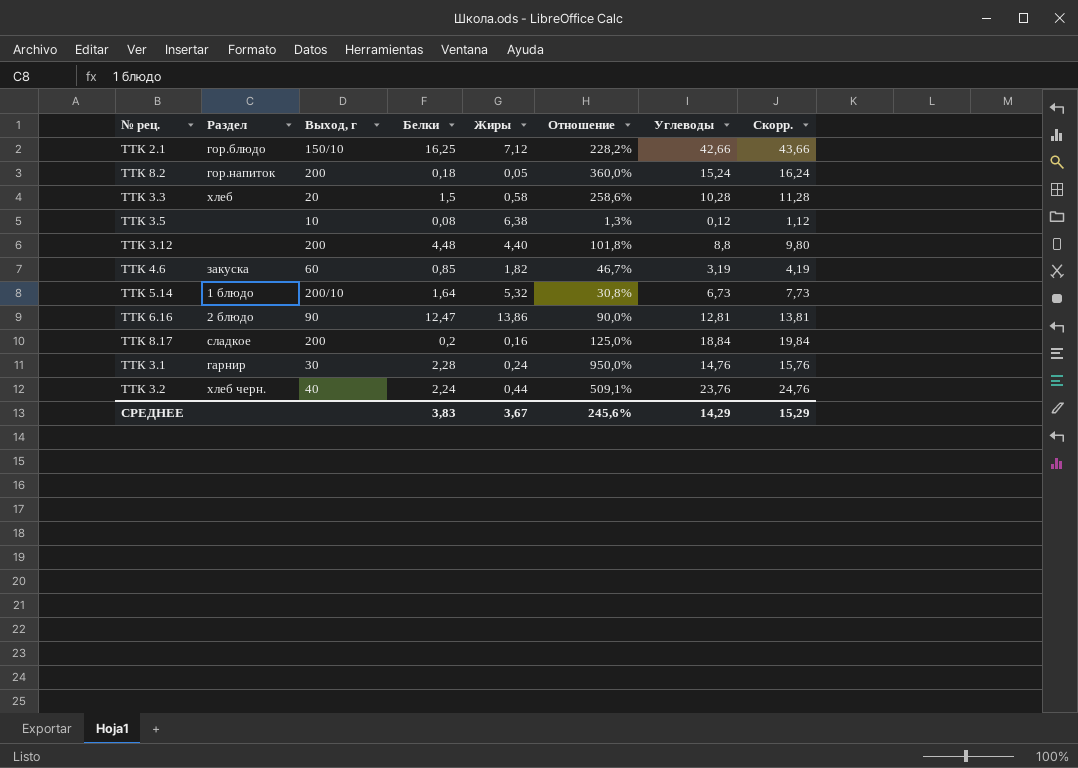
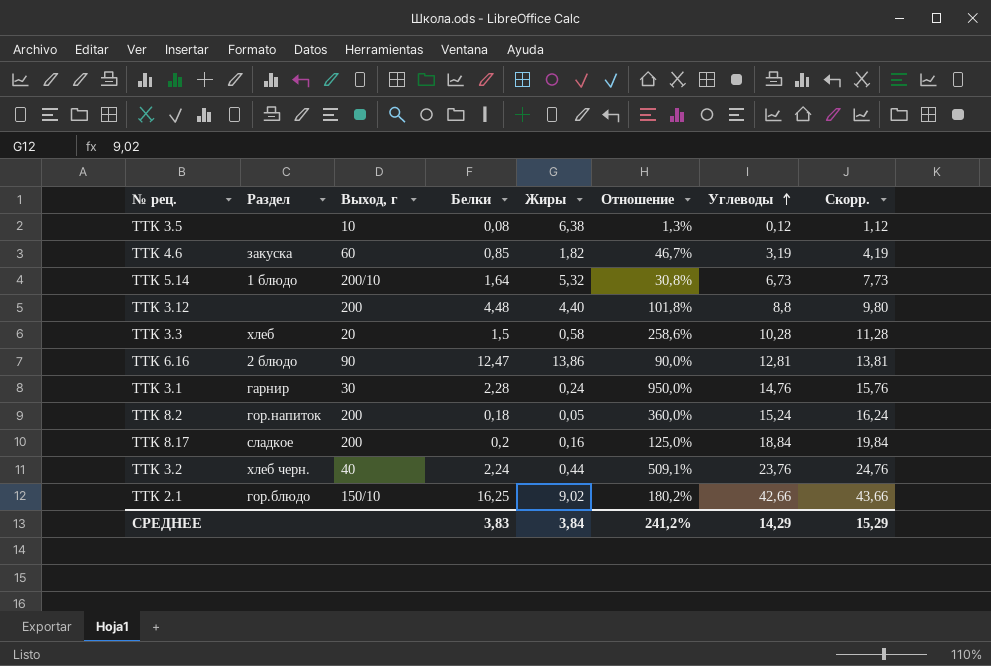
row order: none -> Углеводы ascending
ТТК 2.1 | Жиры: 7,12 -> 9,02
ТТК 2.1 | Отношение: 228,2% -> 180,2%
СРЕДНЕЕ | Жиры: 3,67 -> 3,84
СРЕДНЕЕ | Отношение: 245,6% -> 241,2%

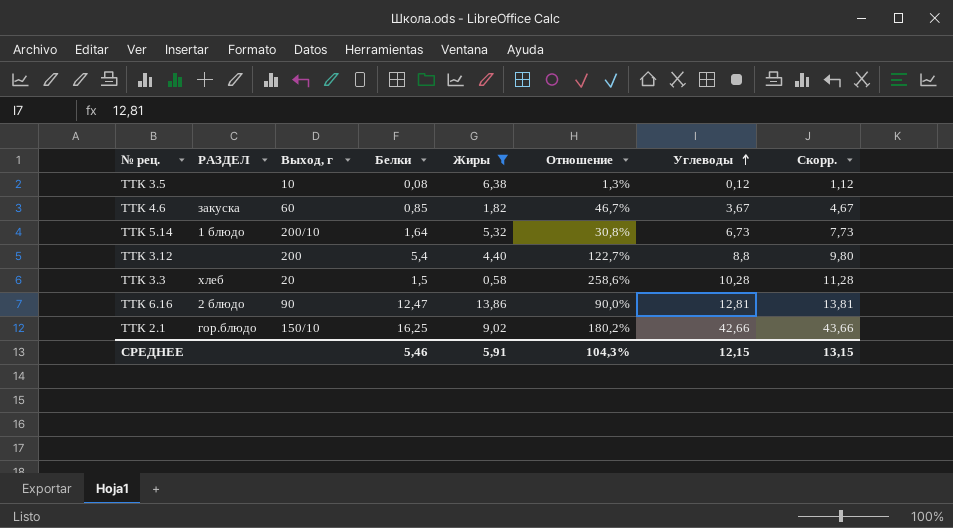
filter: none -> Жиры >= 0,58
column name: Раздел -> РАЗДЕЛ
ТТК 4.6 | Углеводы: 3,19 -> 3,67
ТТК 4.6 | Скорр.: 4,19 -> 4,67
ТТК 3.12 | Белки: 4,48 -> 5,4
ТТК 3.12 | Отношение: 101,8% -> 122,7%
СРЕДНЕЕ | Белки: 3,83 -> 5,46
СРЕДНЕЕ | Жиры: 3,84 -> 5,91
СРЕДНЕЕ | Отношение: 241,2% -> 104,3%
СРЕДНЕЕ | Углеводы: 14,29 -> 12,15
СРЕДНЕЕ | Скорр.: 15,29 -> 13,15

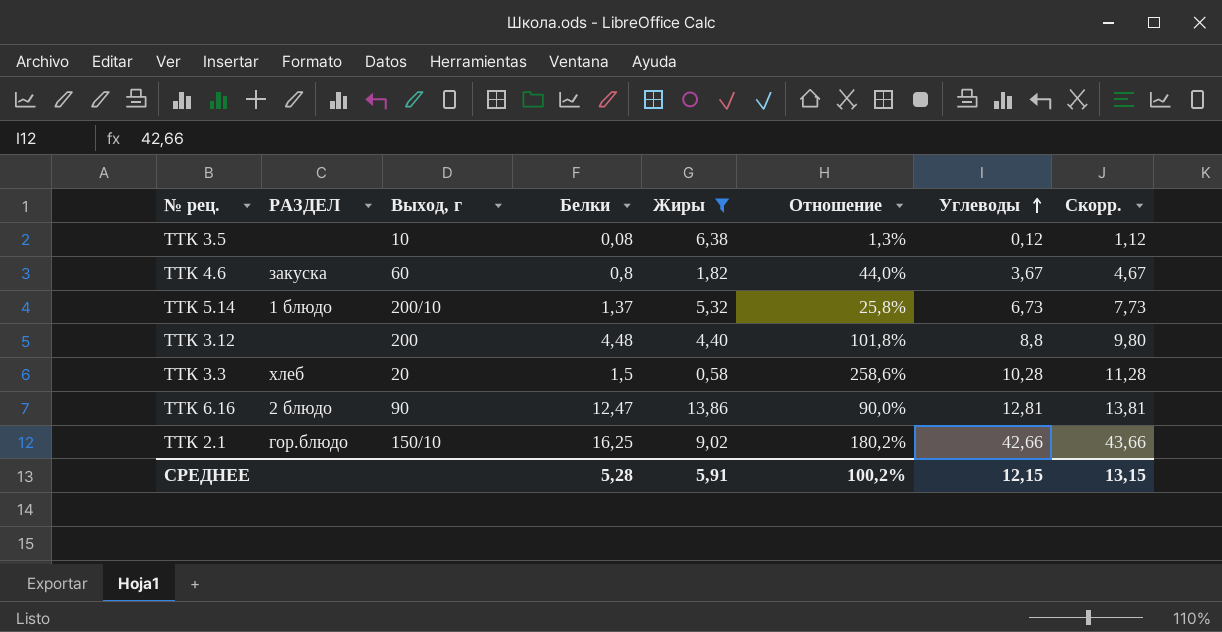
ТТК 4.6 | Белки: 0,85 -> 0,8
ТТК 4.6 | Отношение: 46,7% -> 44,0%
ТТК 5.14 | Белки: 1,64 -> 1,37
ТТК 5.14 | Отношение: 30,8% -> 25,8%
ТТК 3.12 | Белки: 5,4 -> 4,48
ТТК 3.12 | Отношение: 122,7% -> 101,8%
СРЕДНЕЕ | Белки: 5,46 -> 5,28
СРЕДНЕЕ | Отношение: 104,3% -> 100,2%

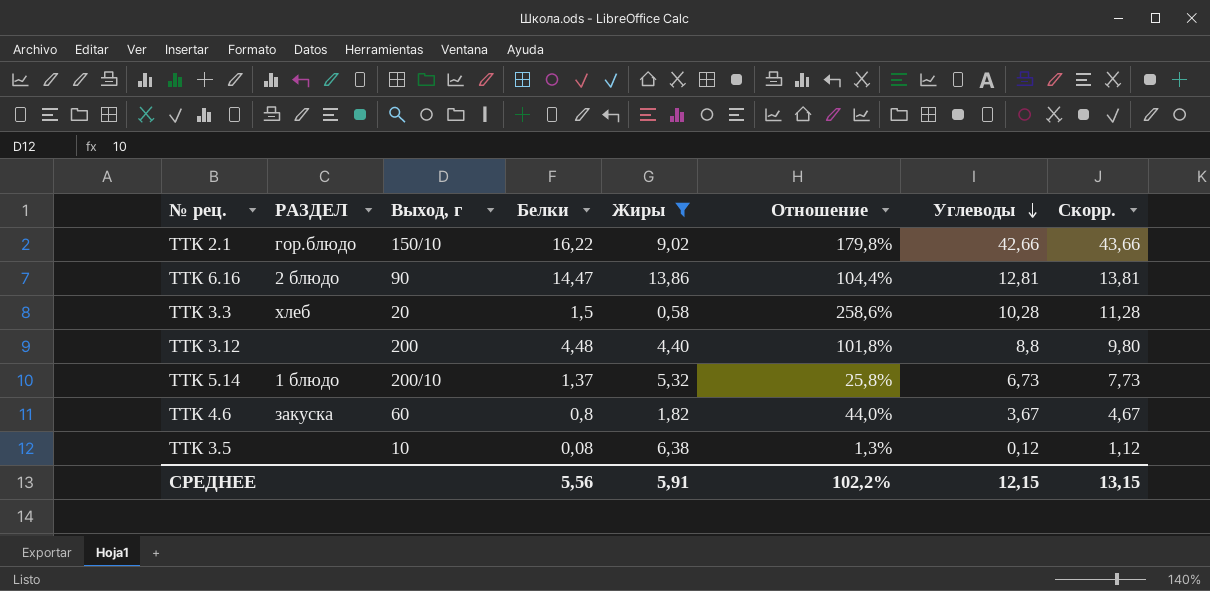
row order: Углеводы ascending -> Углеводы descending
ТТК 2.1 | Белки: 16,25 -> 16,22
ТТК 2.1 | Отношение: 180,2% -> 179,8%
ТТК 6.16 | Белки: 12,47 -> 14,47
ТТК 6.16 | Отношение: 90,0% -> 104,4%
СРЕДНЕЕ | Белки: 5,28 -> 5,56
СРЕДНЕЕ | Отношение: 100,2% -> 102,2%

